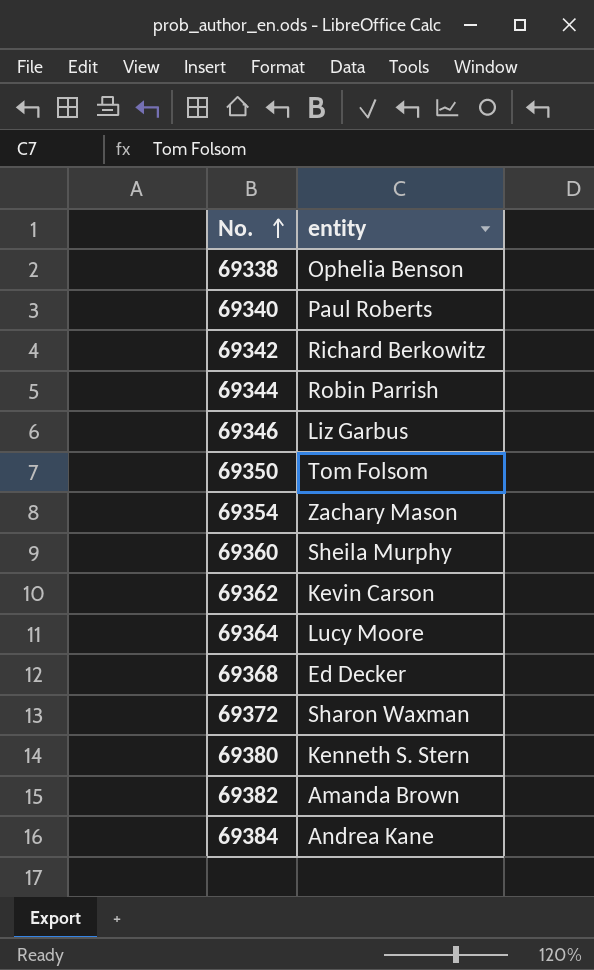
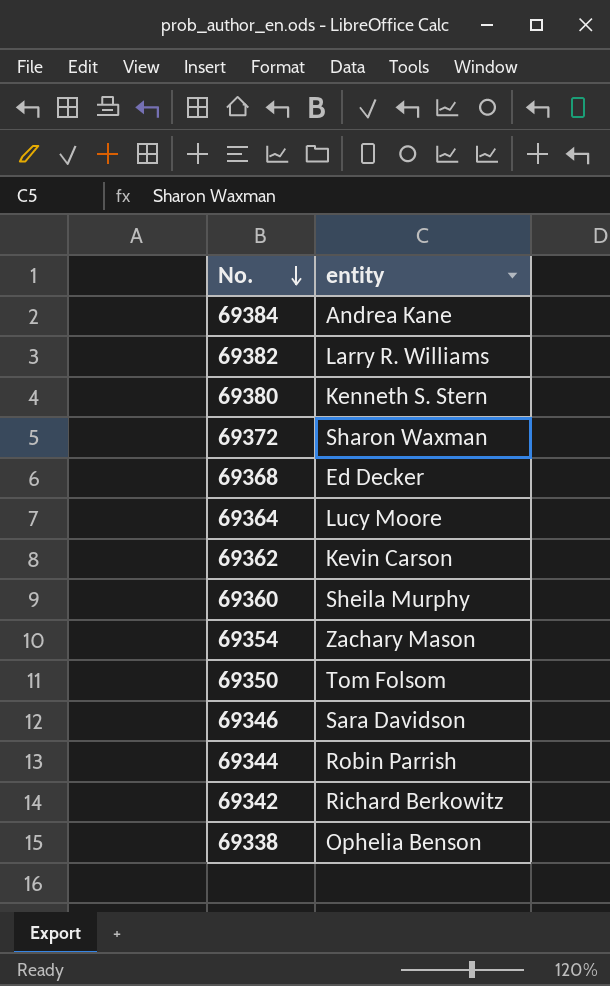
row order: No. ascending -> No. descending
row 69340: Paul Roberts -> none
69382 | entity: Amanda Brown -> Larry R. Williams
69346 | entity: Liz Garbus -> Sara Davidson

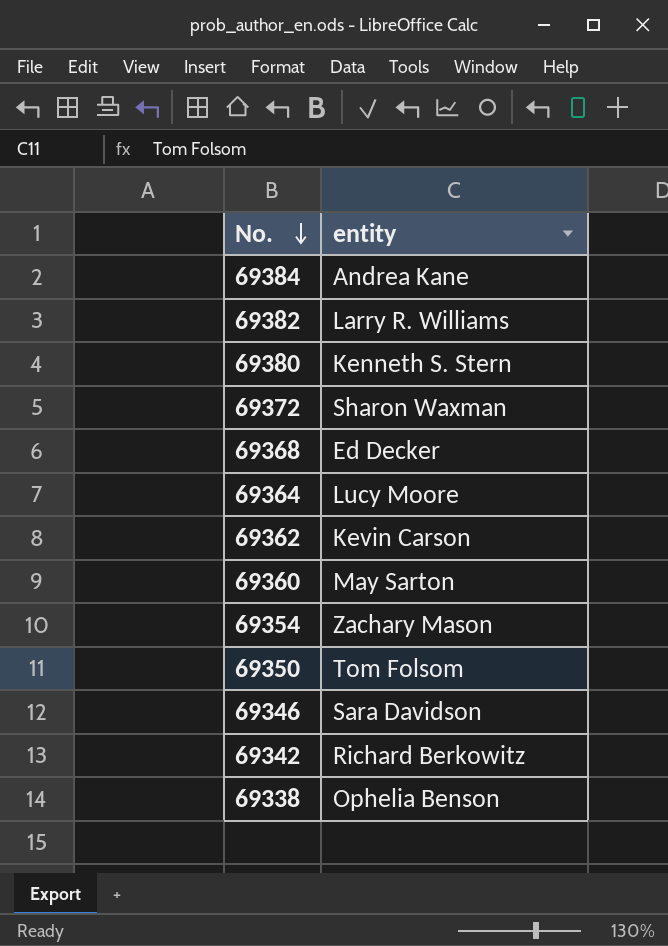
row 69344: Robin Parrish -> none
69360 | entity: Sheila Murphy -> May Sarton

